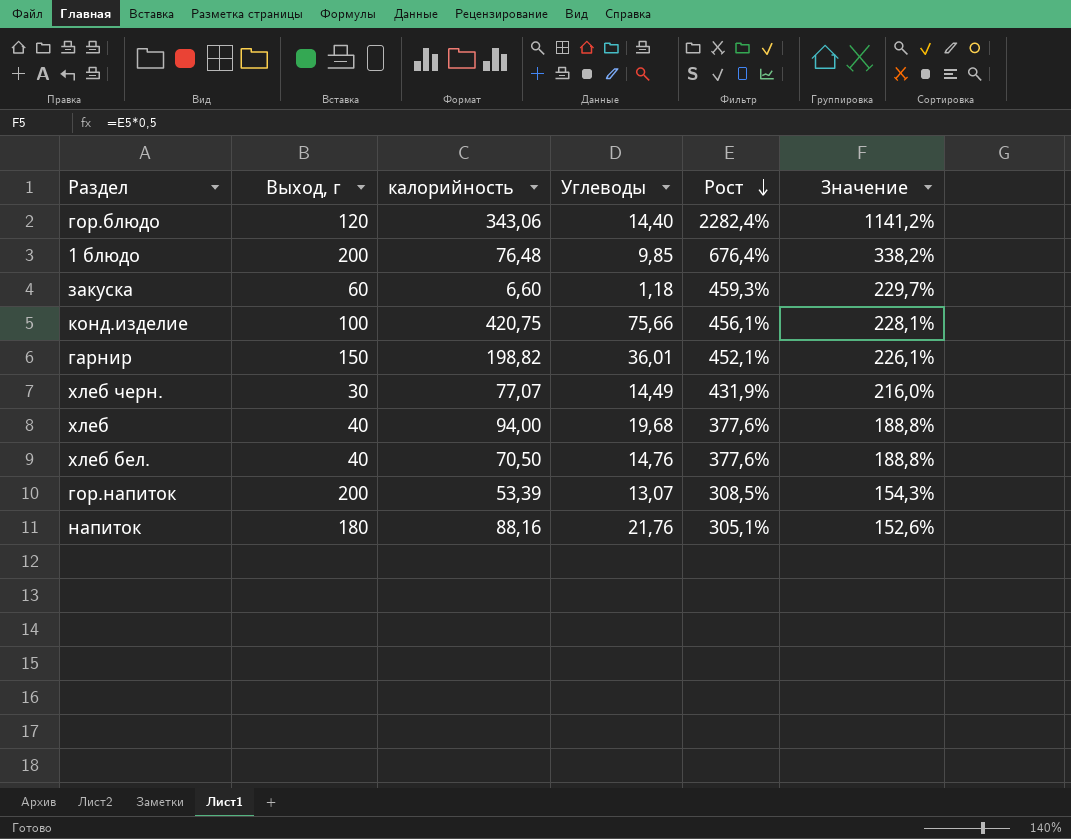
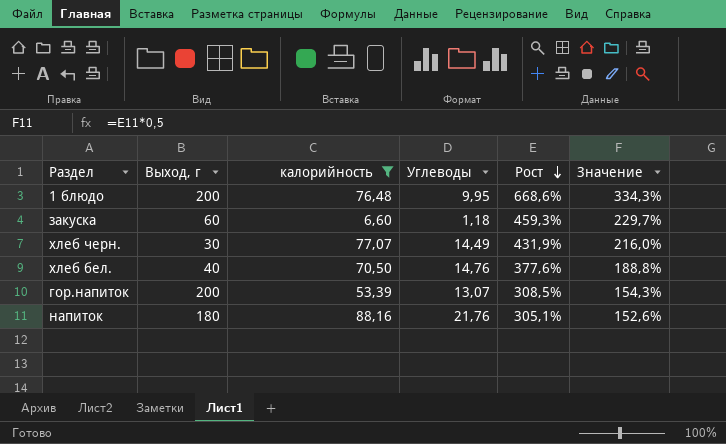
filter: none -> калорийность <= 88,16
1 блюдо | Углеводы: 9,85 -> 9,95
1 блюдо | Рост: 676,4% -> 668,6%
1 блюдо | Значение: 338,2% -> 334,3%

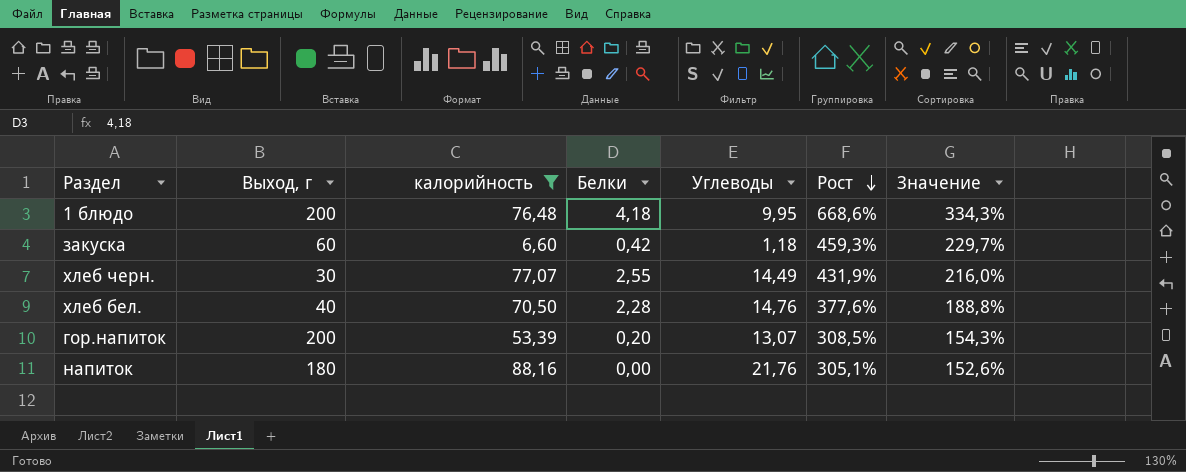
column Белки | position: none -> 4

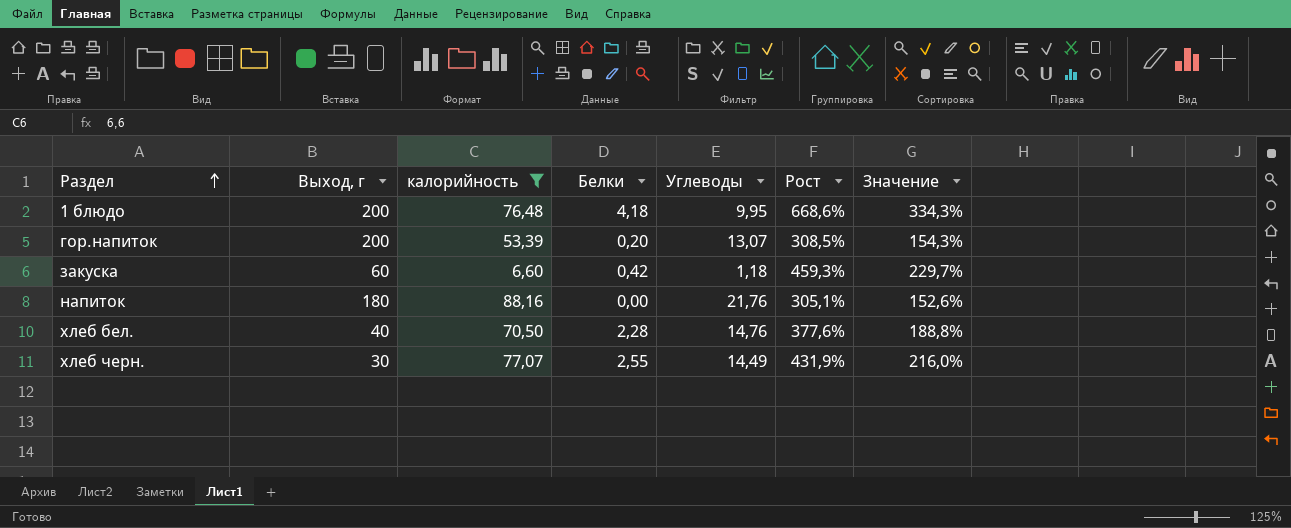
row order: Рост descending -> Раздел ascending

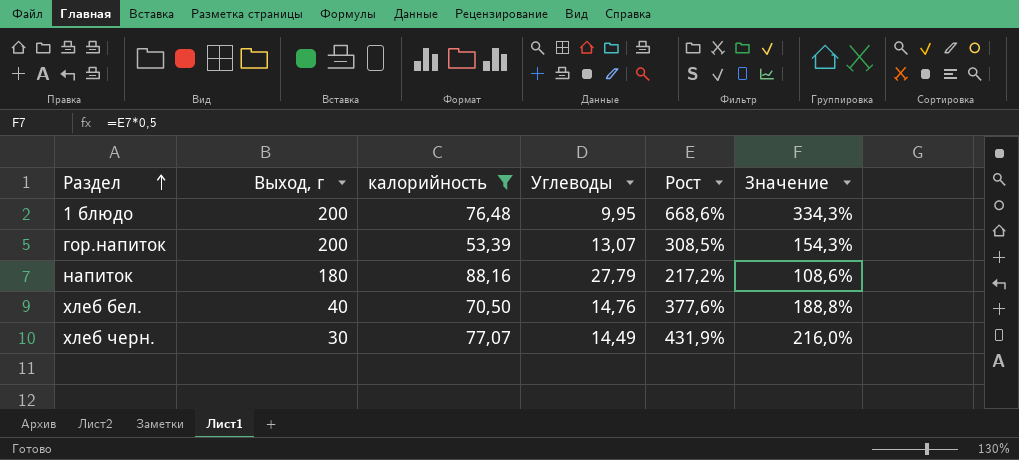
column Белки | position: 4 -> none
row закуска: 60 | 6,60 | 0,42 | 1,18 | 459,3% | 229,7% -> none
напиток | Углеводы: 21,76 -> 27,79
напиток | Рост: 305,1% -> 217,2%
напиток | Значение: 152,6% -> 108,6%

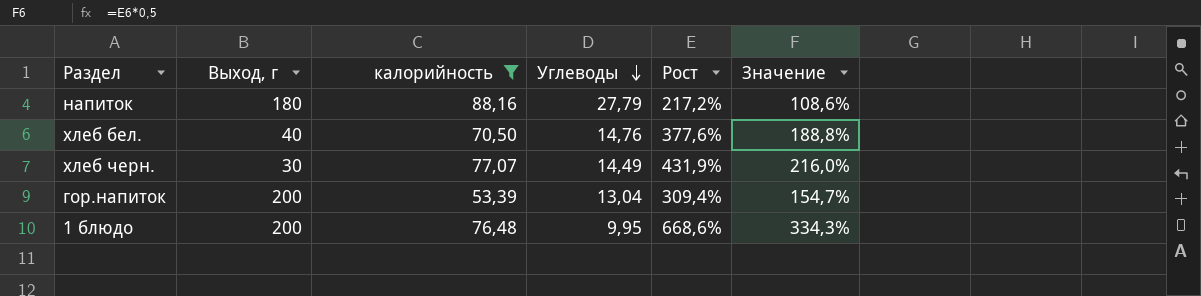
row order: Раздел ascending -> Углеводы descending
гор.напиток | Углеводы: 13,07 -> 13,04
гор.напиток | Рост: 308,5% -> 309,4%
гор.напиток | Значение: 154,3% -> 154,7%

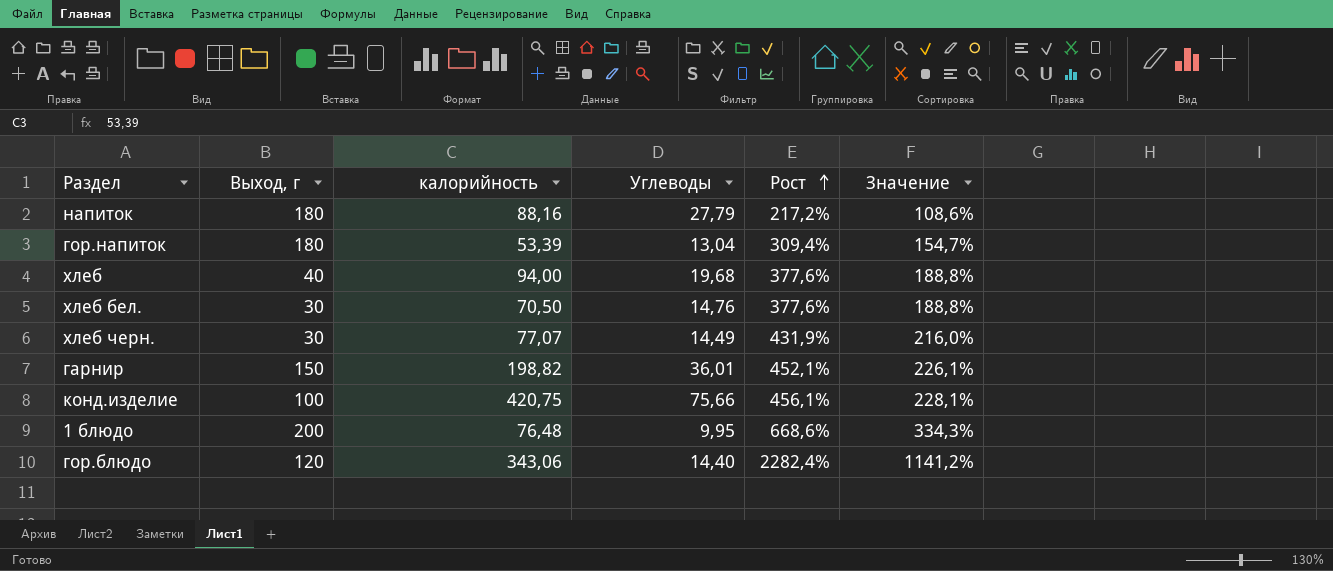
filter: калорийность <= 88,16 -> none
row order: Углеводы descending -> Рост ascending
гор.напиток | Выход, г: 200 -> 180
хлеб бел. | Выход, г: 40 -> 30

